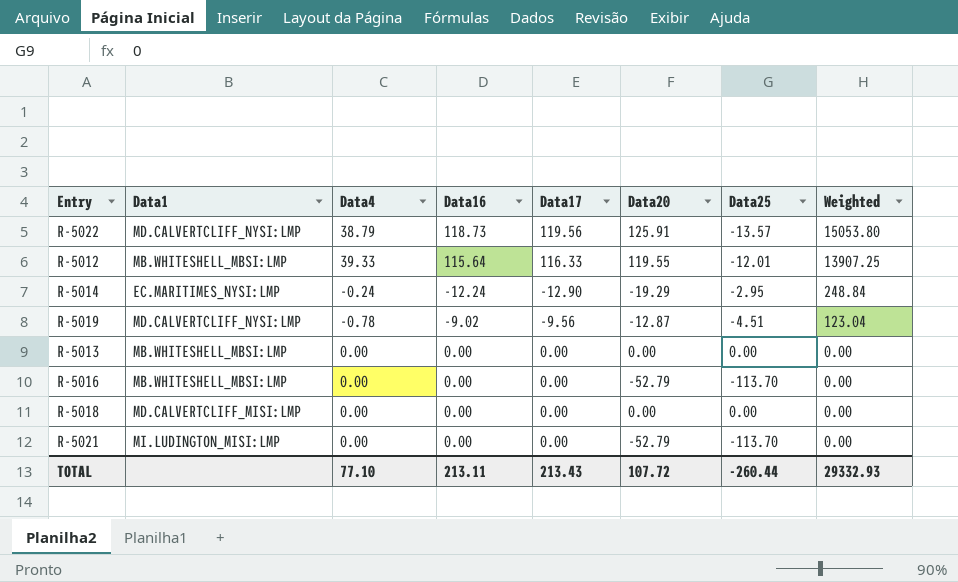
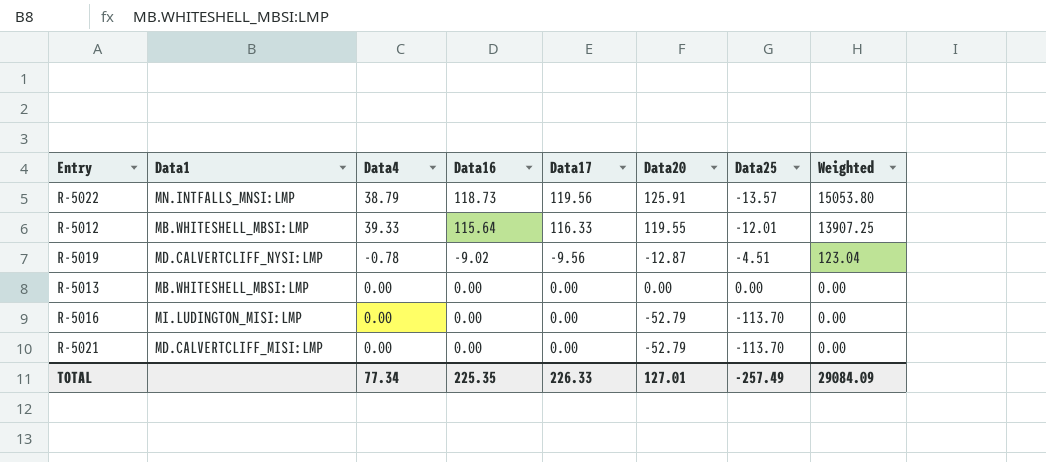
row R-5014: EC.MARITIMES_NYSI:LMP | -0.24 | -12.24 | -12.90 | -19.29 | -2.95 | 248.84 -> none
row R-5018: MD.CALVERTCLIFF_MISI:LMP | 0.00 | 0.00 | 0.00 | 0.00 | 0.00 | 0.00 -> none
R-5022 | Data1: MD.CALVERTCLIFF_NYSI:LMP -> MN.INTFALLS_MNSI:LMP
R-5016 | Data1: MB.WHITESHELL_MBSI:LMP -> MI.LUDINGTON_MISI:LMP
R-5021 | Data1: MI.LUDINGTON_MISI:LMP -> MD.CALVERTCLIFF_MISI:LMP
TOTAL | Data4: 77.10 -> 77.34
TOTAL | Data16: 213.11 -> 225.35
TOTAL | Data17: 213.43 -> 226.33
TOTAL | Data20: 107.72 -> 127.01
TOTAL | Data25: -260.44 -> -257.49
TOTAL | Weighted: 29332.93 -> 29084.09

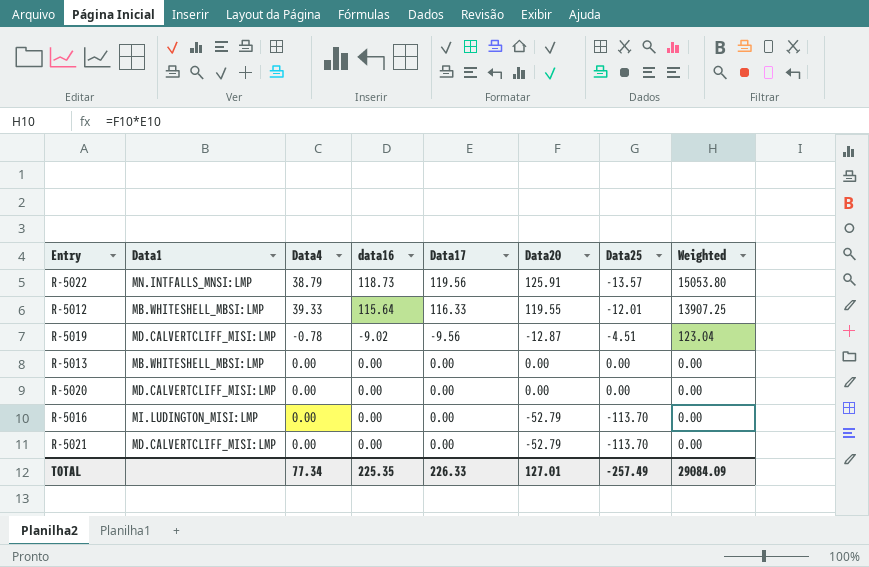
column name: Data16 -> data16
R-5019 | Data1: MD.CALVERTCLIFF_NYSI:LMP -> MD.CALVERTCLIFF_MISI:LMP
row R-5020: none -> MD.CALVERTCLIFF_MISI:LMP | 0.00 | 0.00 | 0.00 | 0.00 | 0.00 | 0.00

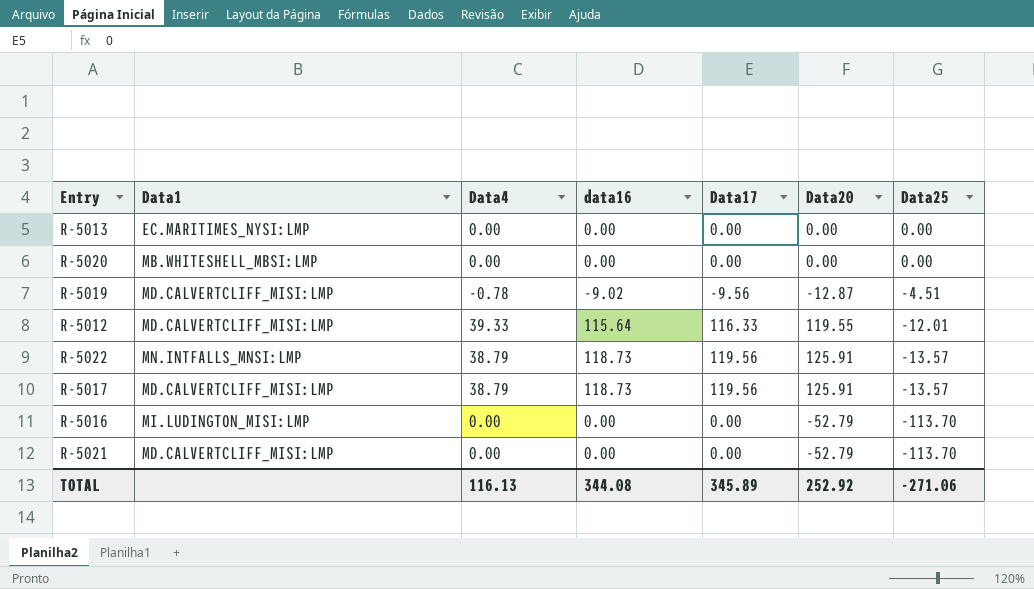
row order: Weighted descending -> Data25 descending
column Weighted | formula: [Data17] * [Data20] -> none
R-5013 | Data1: MB.WHITESHELL_MBSI:LMP -> EC.MARITIMES_NYSI:LMP
R-5020 | Data1: MD.CALVERTCLIFF_MISI:LMP -> MB.WHITESHELL_MBSI:LMP
R-5012 | Data1: MB.WHITESHELL_MBSI:LMP -> MD.CALVERTCLIFF_MISI:LMP
row R-5017: none -> MD.CALVERTCLIFF_MISI:LMP | 38.79 | 118.73 | 119.56 | 125.91 | -13.57
TOTAL | Data4: 77.34 -> 116.13
TOTAL | data16: 225.35 -> 344.08
TOTAL | Data17: 226.33 -> 345.89
TOTAL | Data20: 127.01 -> 252.92
TOTAL | Data25: -257.49 -> -271.06

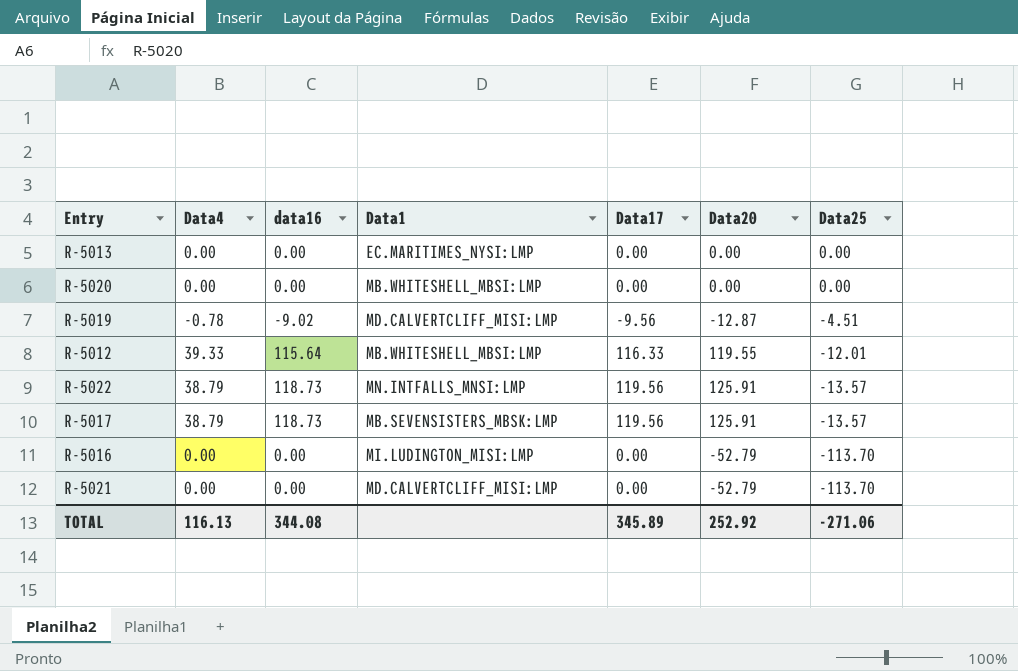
column Data1 | position: 2 -> 4
R-5012 | Data1: MD.CALVERTCLIFF_MISI:LMP -> MB.WHITESHELL_MBSI:LMP
R-5017 | Data1: MD.CALVERTCLIFF_MISI:LMP -> MB.SEVENSISTERS_MBSK:LMP

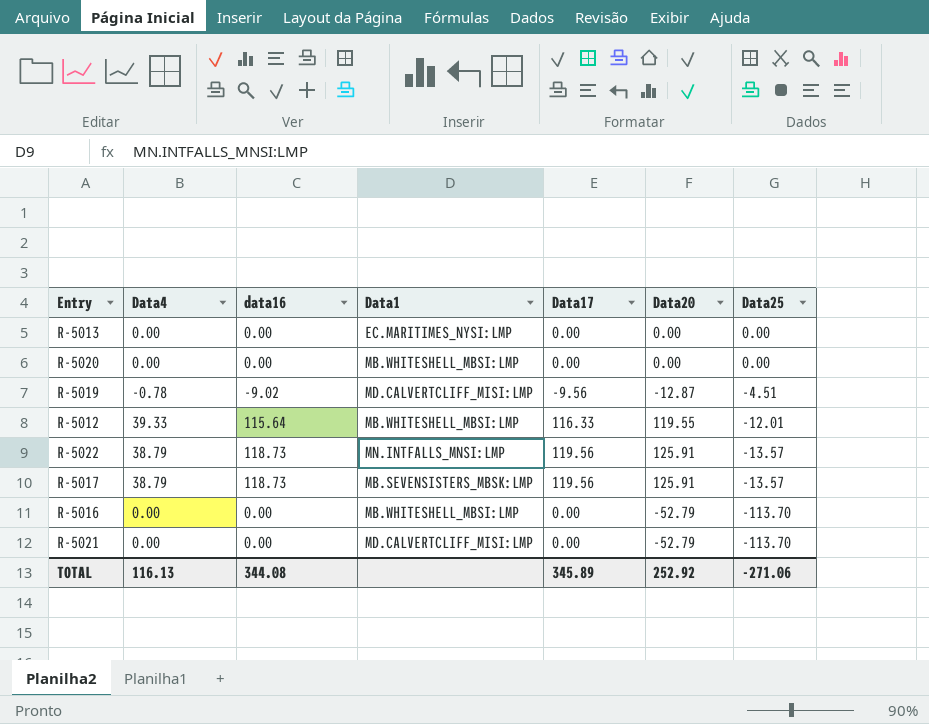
R-5016 | Data1: MI.LUDINGTON_MISI:LMP -> MB.WHITESHELL_MBSI:LMP

